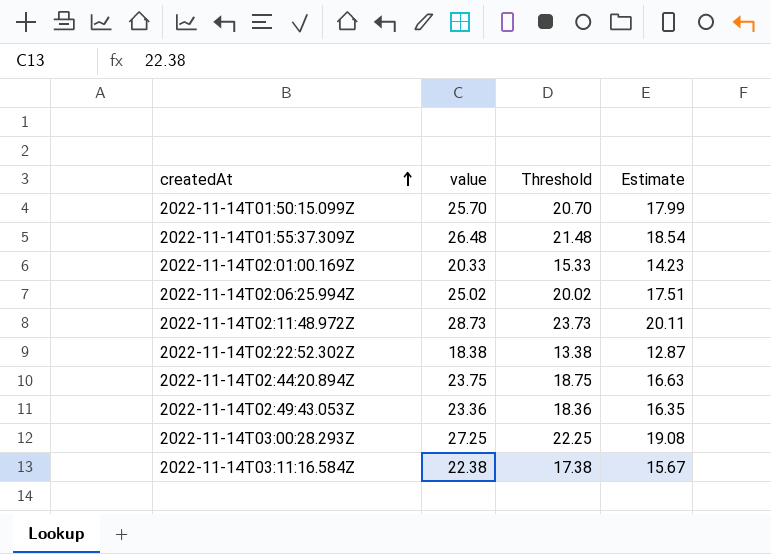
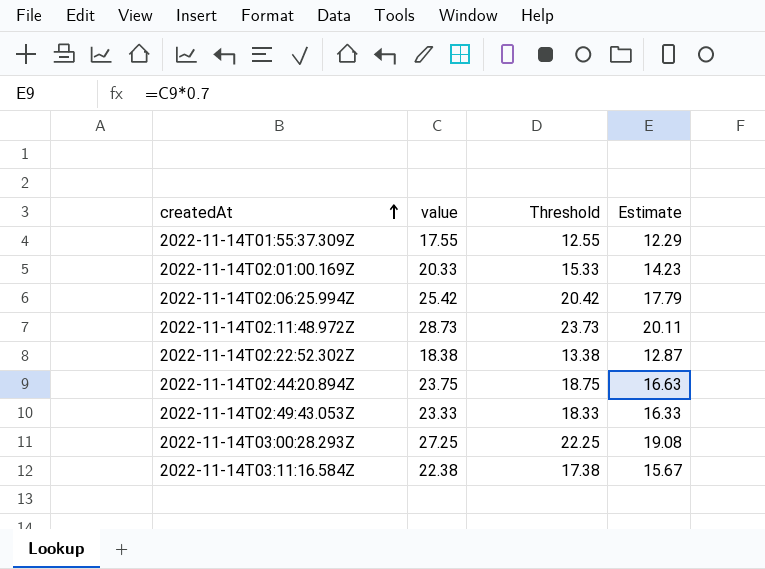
row 2022-11-14T01:50:15.099Z: 25.70 | 20.70 | 17.99 -> none
2022-11-14T01:55:37.309Z | value: 26.48 -> 17.55
2022-11-14T01:55:37.309Z | Threshold: 21.48 -> 12.55
2022-11-14T01:55:37.309Z | Estimate: 18.54 -> 12.29
2022-11-14T02:06:25.994Z | value: 25.02 -> 25.42
2022-11-14T02:06:25.994Z | Threshold: 20.02 -> 20.42
2022-11-14T02:06:25.994Z | Estimate: 17.51 -> 17.79
2022-11-14T02:49:43.053Z | value: 23.36 -> 23.33
2022-11-14T02:49:43.053Z | Threshold: 18.36 -> 18.33
2022-11-14T02:49:43.053Z | Estimate: 16.35 -> 16.33

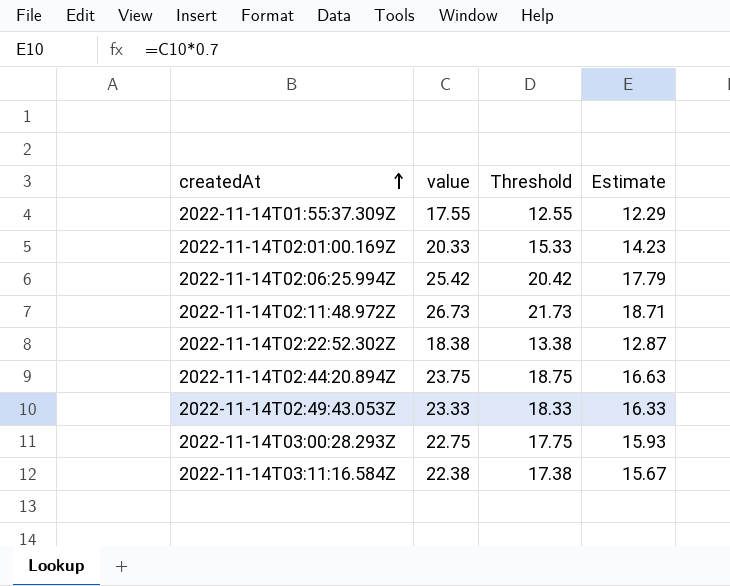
2022-11-14T02:11:48.972Z | value: 28.73 -> 26.73
2022-11-14T02:11:48.972Z | Threshold: 23.73 -> 21.73
2022-11-14T02:11:48.972Z | Estimate: 20.11 -> 18.71
2022-11-14T03:00:28.293Z | value: 27.25 -> 22.75
2022-11-14T03:00:28.293Z | Threshold: 22.25 -> 17.75
2022-11-14T03:00:28.293Z | Estimate: 19.08 -> 15.93

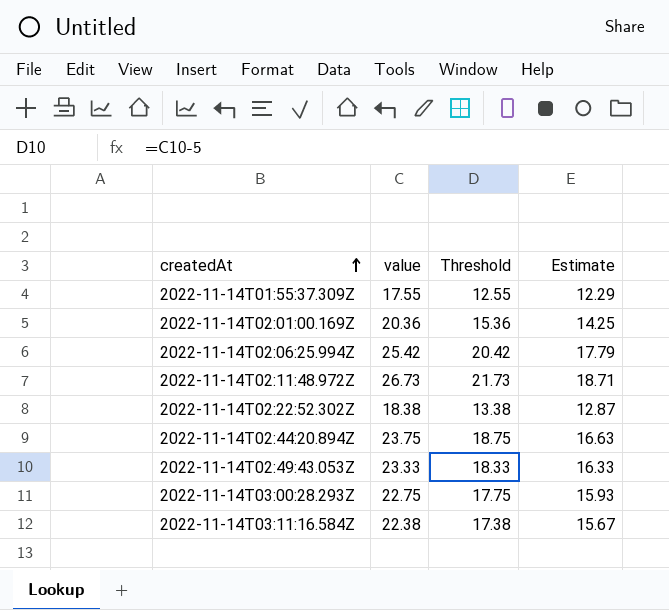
2022-11-14T02:01:00.169Z | value: 20.33 -> 20.36
2022-11-14T02:01:00.169Z | Threshold: 15.33 -> 15.36
2022-11-14T02:01:00.169Z | Estimate: 14.23 -> 14.25

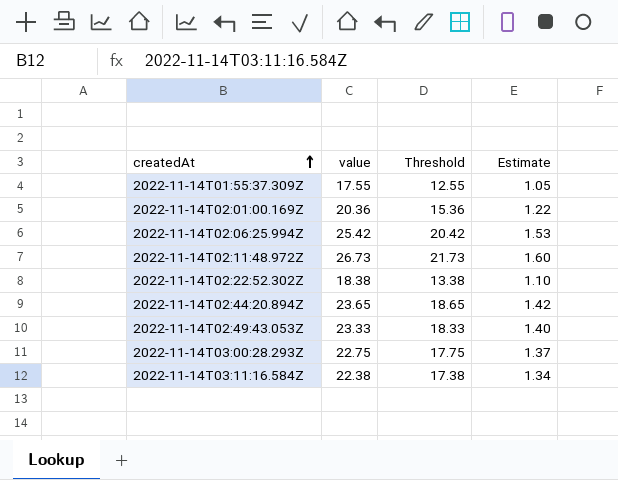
column Estimate | formula: [value] * 0.7 -> [value] * 0.06
2022-11-14T02:44:20.894Z | value: 23.75 -> 23.65
2022-11-14T02:44:20.894Z | Threshold: 18.75 -> 18.65

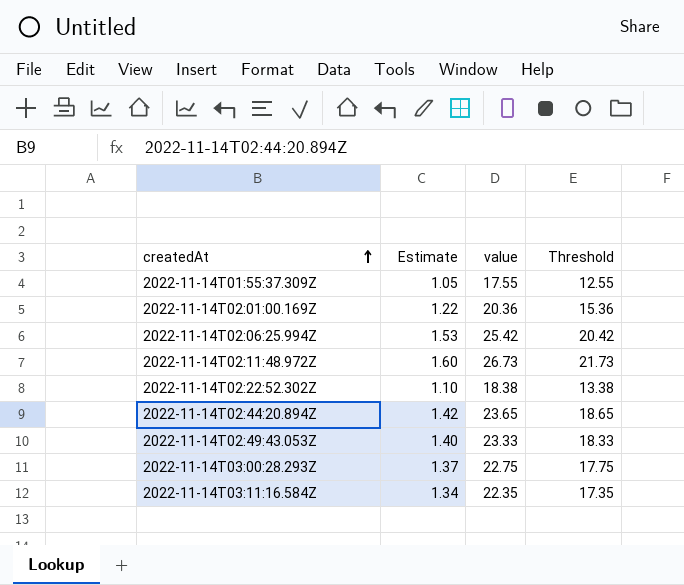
column Estimate | position: 4 -> 2
2022-11-14T03:11:16.584Z | value: 22.38 -> 22.35
2022-11-14T03:11:16.584Z | Threshold: 17.38 -> 17.35

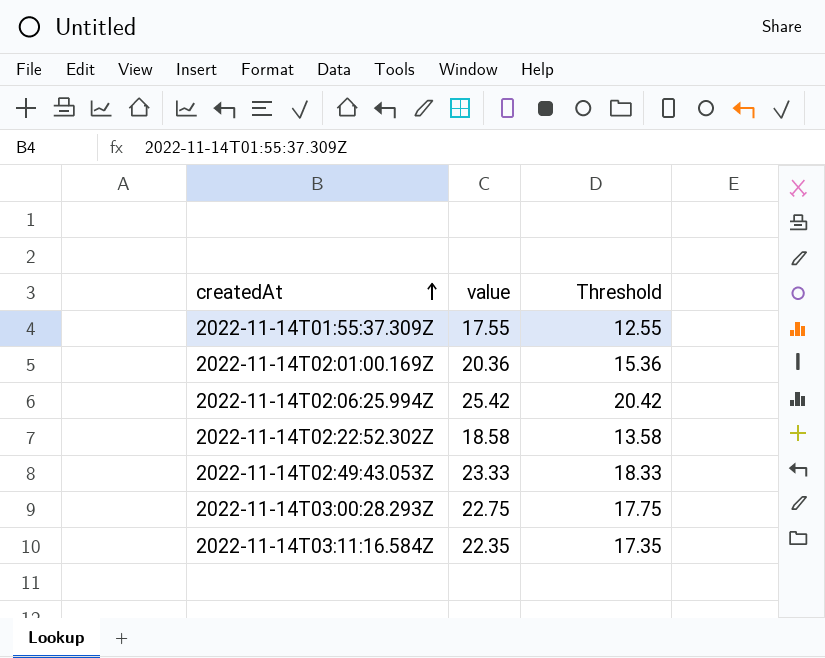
column Estimate | formula: [value] * 0.06 -> none
row 2022-11-14T02:11:48.972Z: 1.60 | 26.73 | 21.73 -> none
row 2022-11-14T02:44:20.894Z: 1.42 | 23.65 | 18.65 -> none
2022-11-14T02:22:52.302Z | value: 18.38 -> 18.58
2022-11-14T02:22:52.302Z | Threshold: 13.38 -> 13.58

